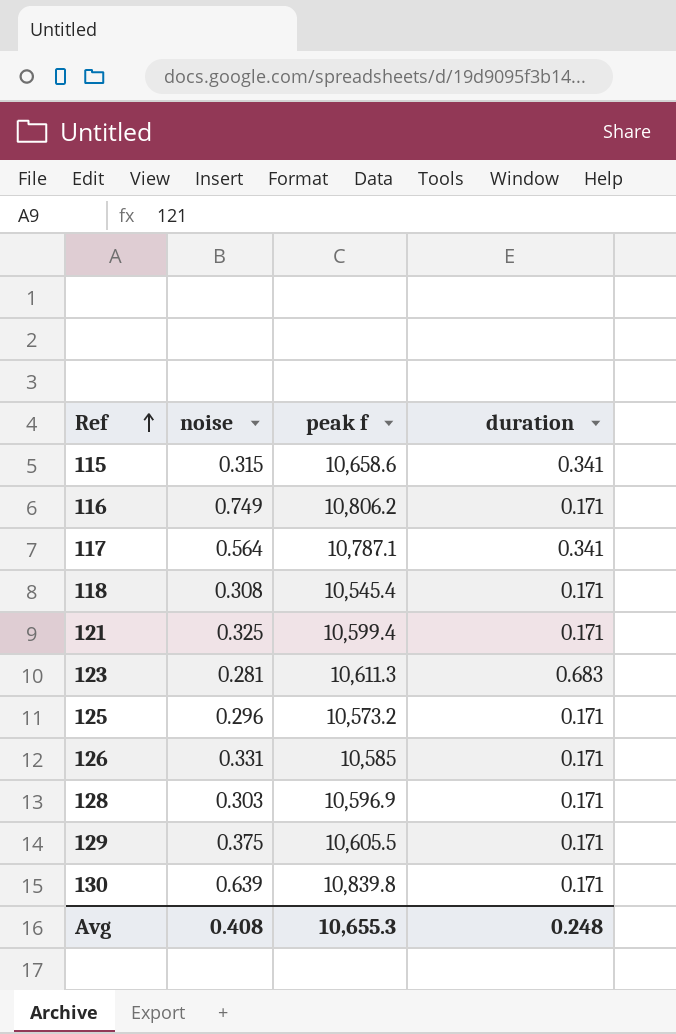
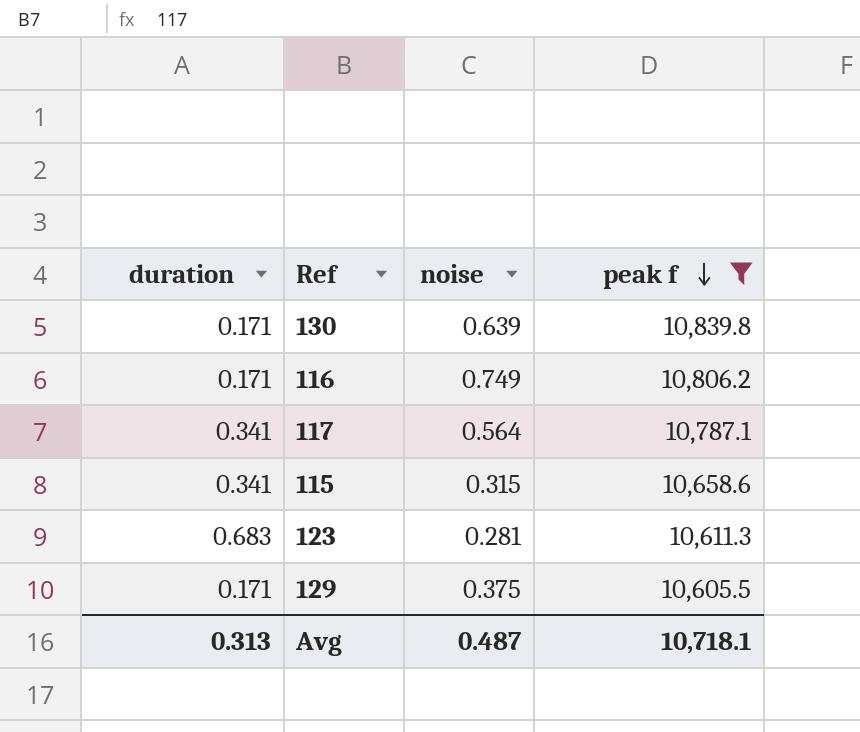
filter: none -> peak f >= 10,605.5
row order: Ref ascending -> peak f descending
column duration | position: 4 -> 1
Avg | duration: 0.248 -> 0.313
Avg | noise: 0.408 -> 0.487
Avg | peak f: 10,655.3 -> 10,718.1

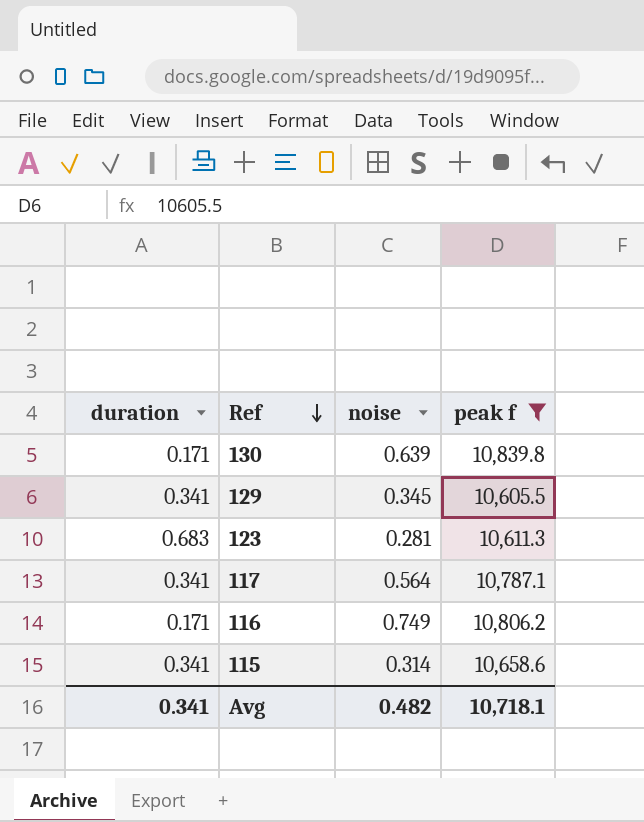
row order: peak f descending -> Ref descending
129 | duration: 0.171 -> 0.341
129 | noise: 0.375 -> 0.345
115 | noise: 0.315 -> 0.314
Avg | duration: 0.313 -> 0.341
Avg | noise: 0.487 -> 0.482

